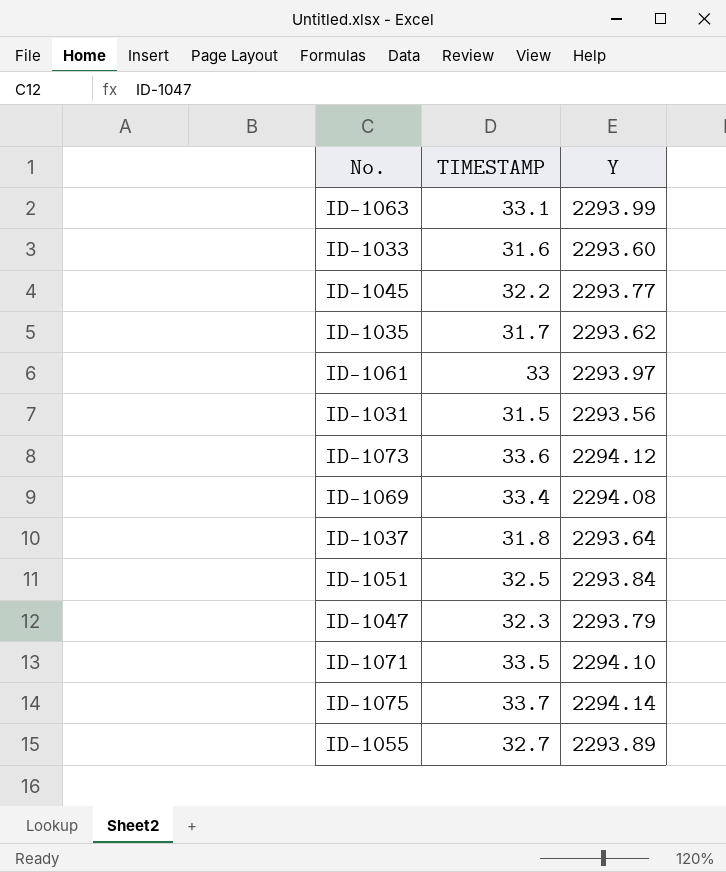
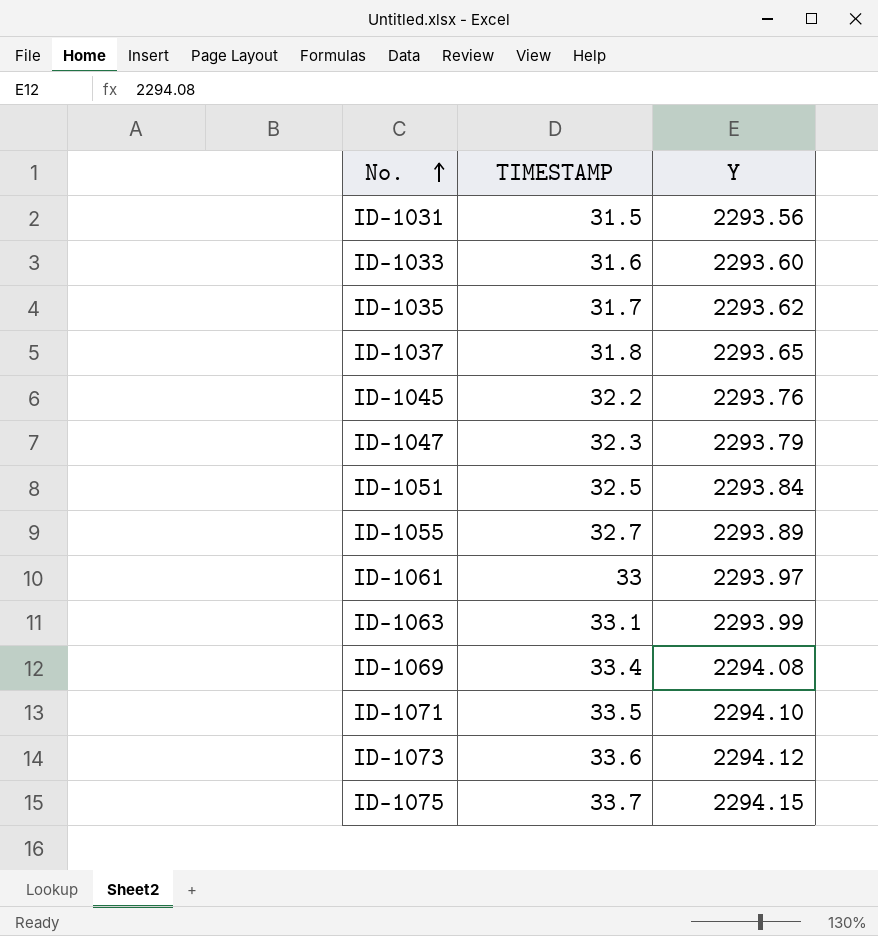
row order: none -> No. ascending
ID-1037 | Y: 2293.64 -> 2293.65
ID-1045 | Y: 2293.77 -> 2293.76
ID-1075 | Y: 2294.14 -> 2294.15

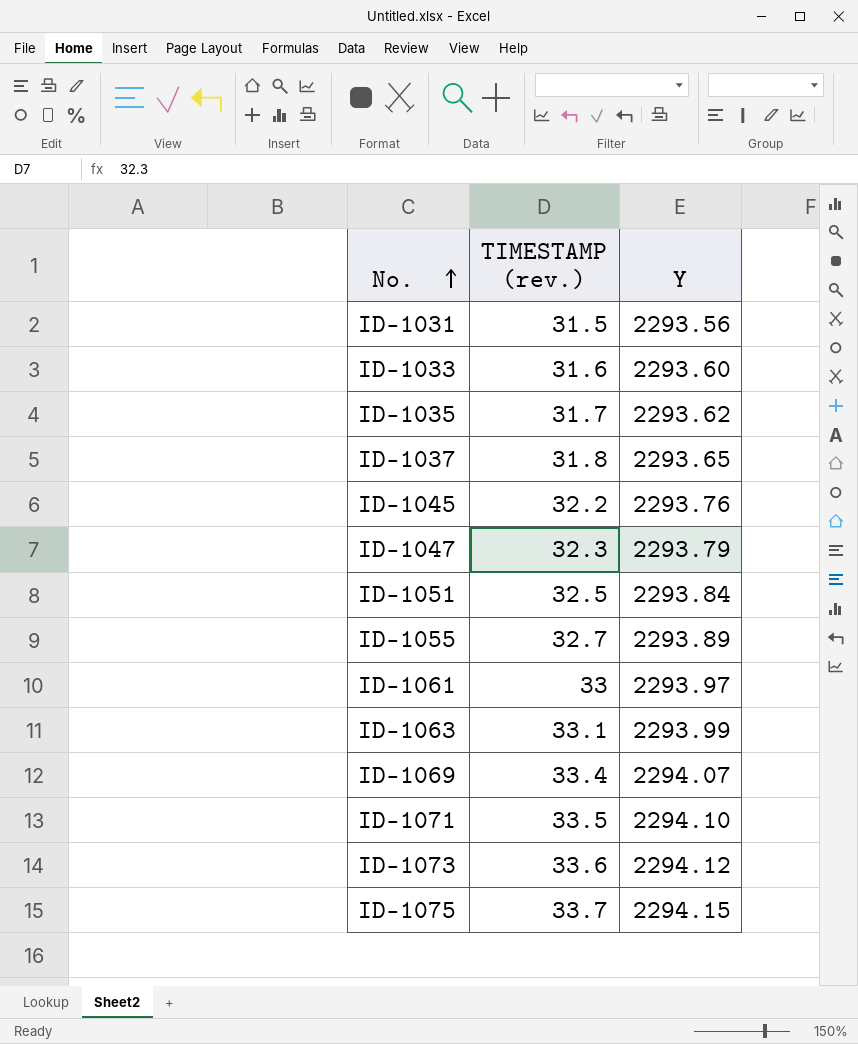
column name: TIMESTAMP -> TIMESTAMP (rev.)
ID-1069 | Y: 2294.08 -> 2294.07

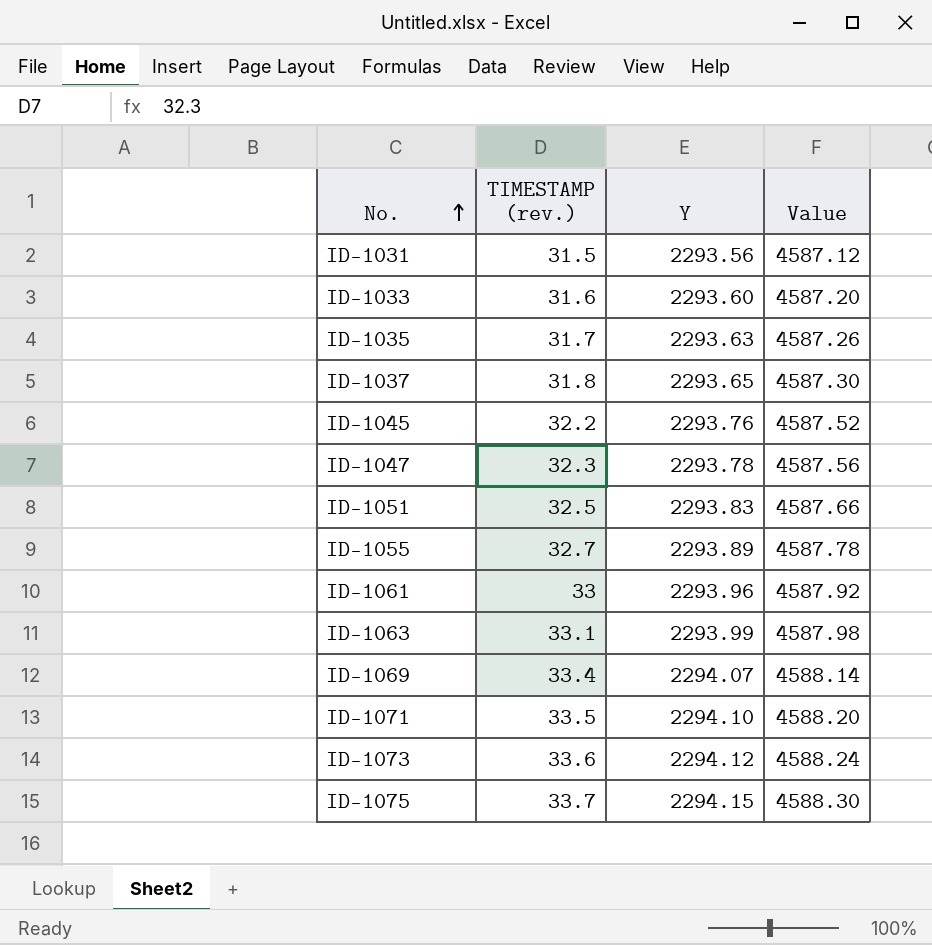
column Value | formula: none -> [Y] * 2
ID-1035 | Y: 2293.62 -> 2293.63
ID-1047 | Y: 2293.79 -> 2293.78
ID-1051 | Y: 2293.84 -> 2293.83
ID-1061 | Y: 2293.97 -> 2293.96

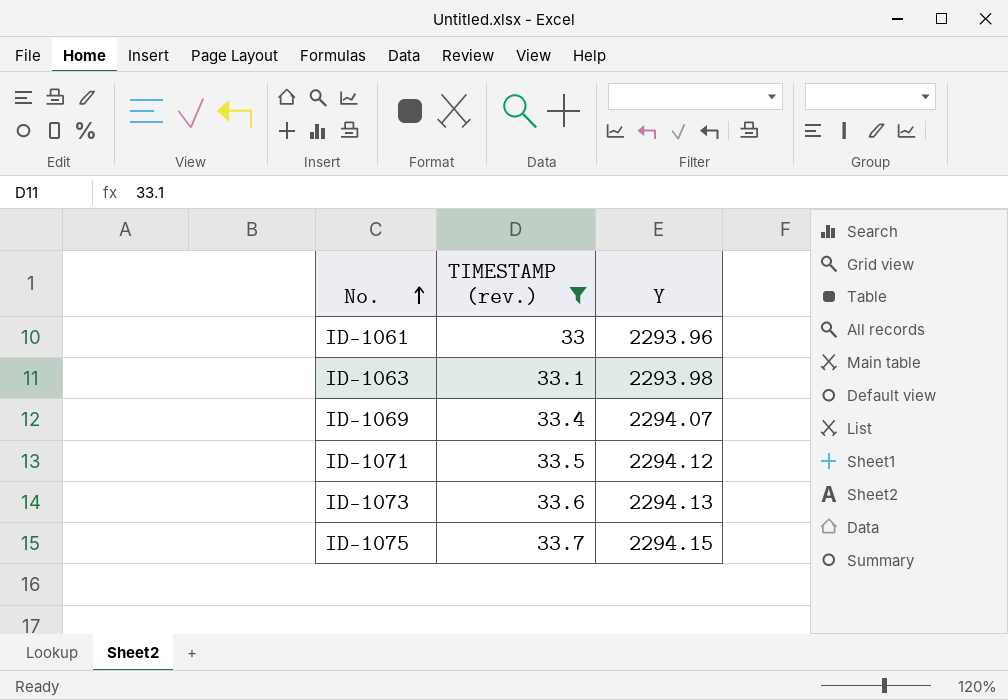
filter: none -> TIMESTAMP (rev.) >= 33
column Value | formula: [Y] * 2 -> none
ID-1063 | Y: 2293.99 -> 2293.98
ID-1071 | Y: 2294.10 -> 2294.12
ID-1073 | Y: 2294.12 -> 2294.13

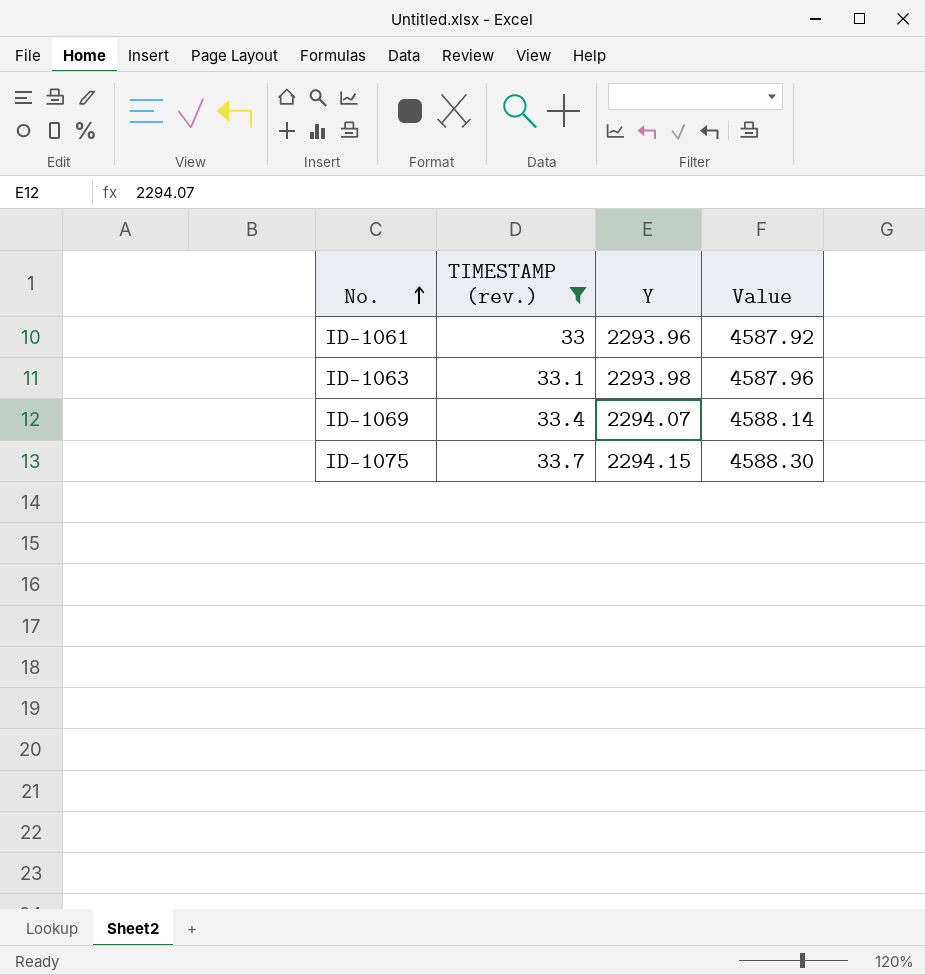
column Value | formula: none -> [Y] * 2
row ID-1071: 33.5 | 2294.12 -> none
row ID-1073: 33.6 | 2294.13 -> none

